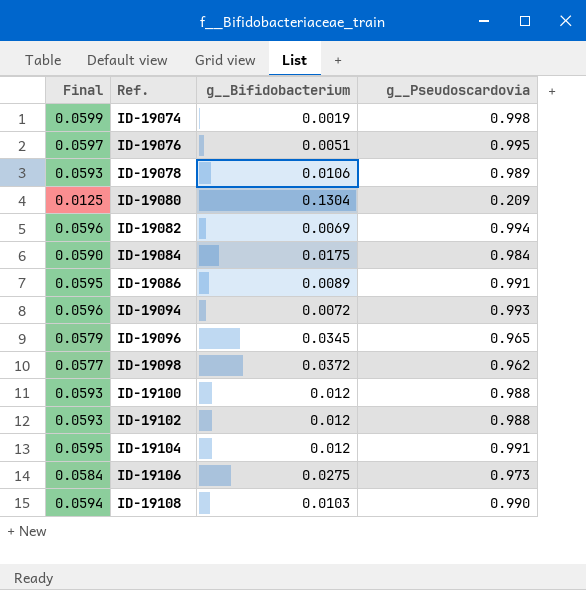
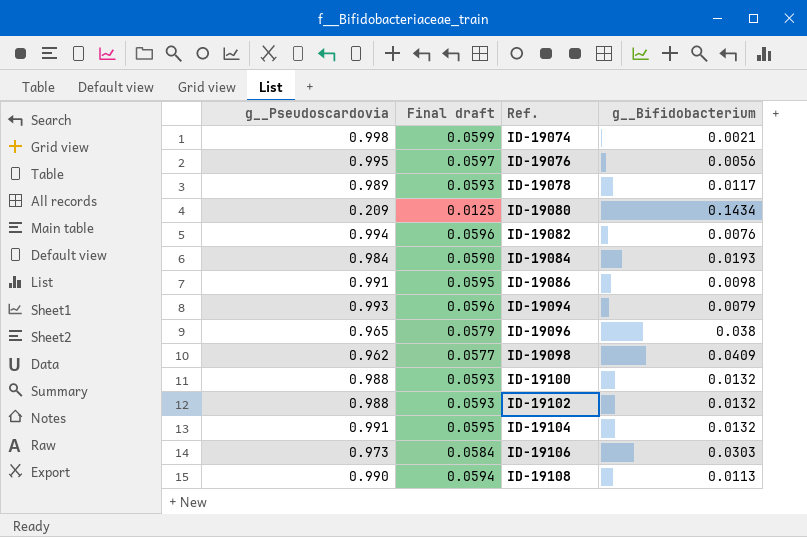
column g__Pseudoscardovia | position: 4 -> 1
column name: Final -> Final draft
ID-19074 | g__Bifidobacterium: 0.0019 -> 0.0021
ID-19076 | g__Bifidobacterium: 0.0051 -> 0.0056
ID-19078 | g__Bifidobacterium: 0.0106 -> 0.0117
ID-19080 | g__Bifidobacterium: 0.1304 -> 0.1434
ID-19082 | g__Bifidobacterium: 0.0069 -> 0.0076
ID-19084 | g__Bifidobacterium: 0.0175 -> 0.0193
ID-19086 | g__Bifidobacterium: 0.0089 -> 0.0098
ID-19094 | g__Bifidobacterium: 0.0072 -> 0.0079
ID-19096 | g__Bifidobacterium: 0.0345 -> 0.038
ID-19098 | g__Bifidobacterium: 0.0372 -> 0.0409
ID-19100 | g__Bifidobacterium: 0.012 -> 0.0132
ID-19102 | g__Bifidobacterium: 0.012 -> 0.0132
ID-19104 | g__Bifidobacterium: 0.012 -> 0.0132
ID-19106 | g__Bifidobacterium: 0.0275 -> 0.0303
ID-19108 | g__Bifidobacterium: 0.0103 -> 0.0113

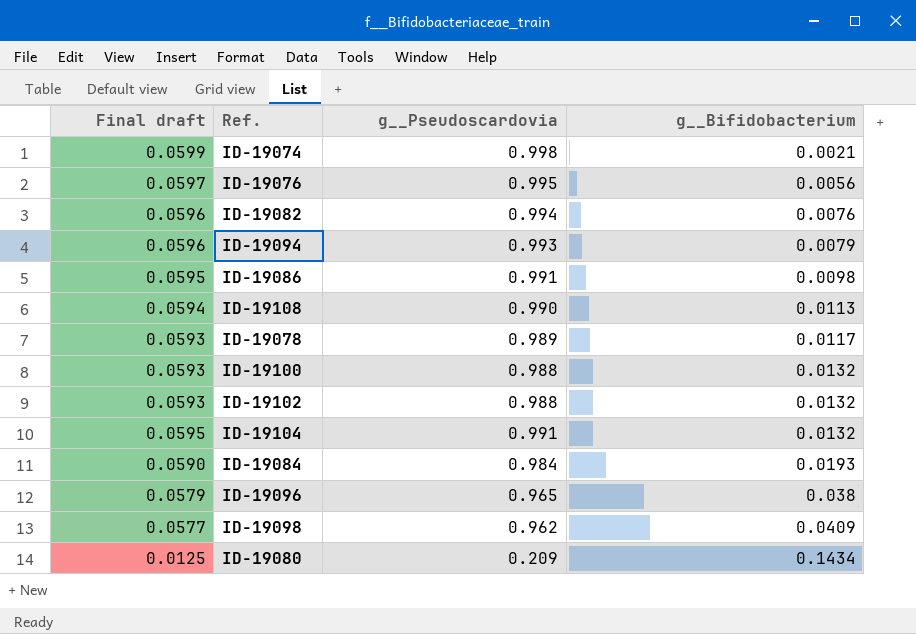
row order: Ref. ascending -> g__Bifidobacterium ascending
column g__Pseudoscardovia | position: 1 -> 3
row ID-19106: 0.973 | 0.0584 | 0.0303 -> none

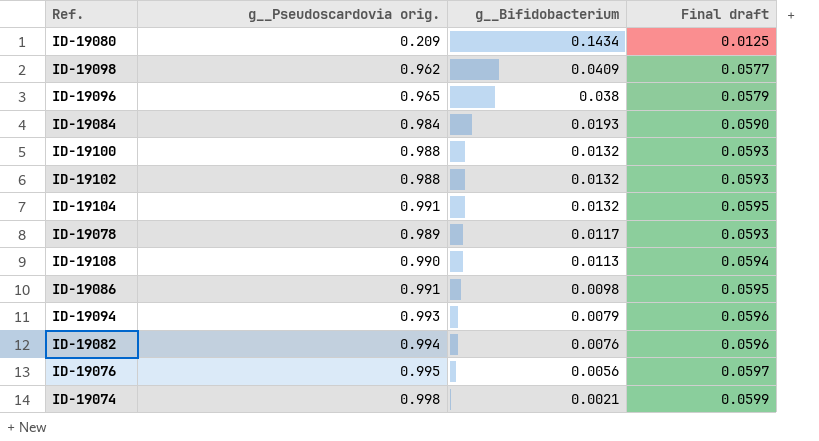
row order: g__Bifidobacterium ascending -> g__Bifidobacterium descending
column name: g__Pseudoscardovia -> g__Pseudoscardovia orig.
column Final draft | position: 1 -> 4

